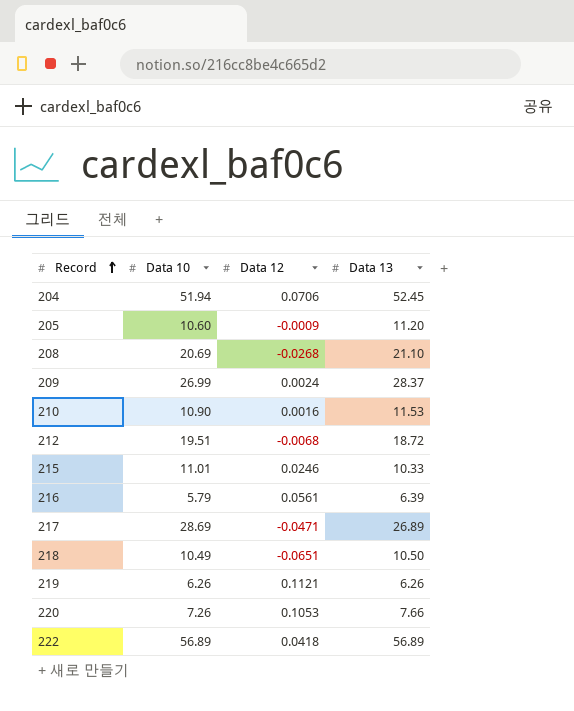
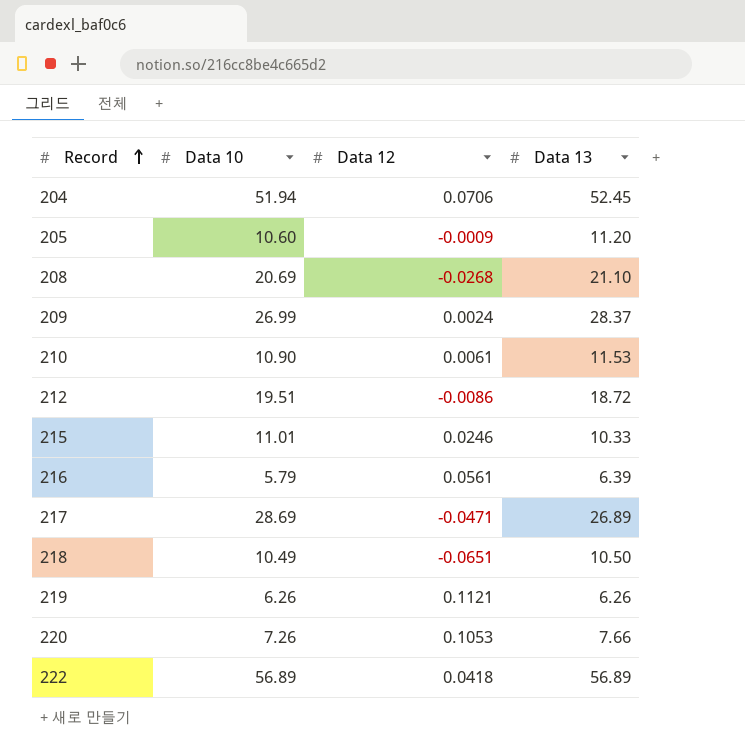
210 | Data 12: 0.0016 -> 0.0061
212 | Data 12: -0.0068 -> -0.0086

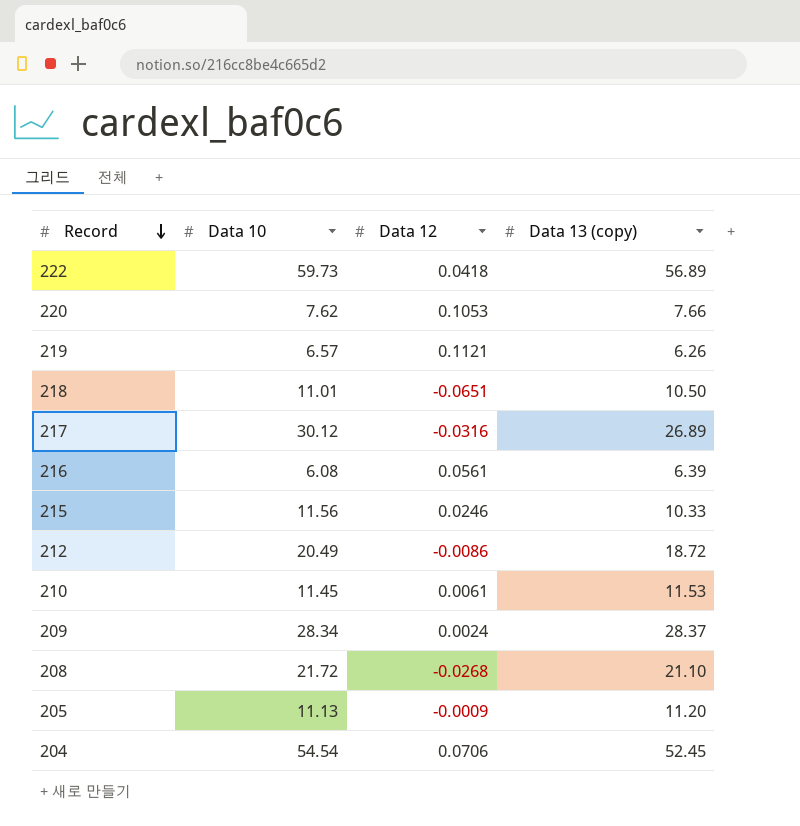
row order: Record ascending -> Record descending
column name: Data 13 -> Data 13 (copy)
222 | Data 10: 56.89 -> 59.73
220 | Data 10: 7.26 -> 7.62
219 | Data 10: 6.26 -> 6.57
218 | Data 10: 10.49 -> 11.01
217 | Data 10: 28.69 -> 30.12
217 | Data 12: -0.0471 -> -0.0316
216 | Data 10: 5.79 -> 6.08
215 | Data 10: 11.01 -> 11.56
212 | Data 10: 19.51 -> 20.49
210 | Data 10: 10.90 -> 11.45
209 | Data 10: 26.99 -> 28.34
208 | Data 10: 20.69 -> 21.72
205 | Data 10: 10.60 -> 11.13
204 | Data 10: 51.94 -> 54.54

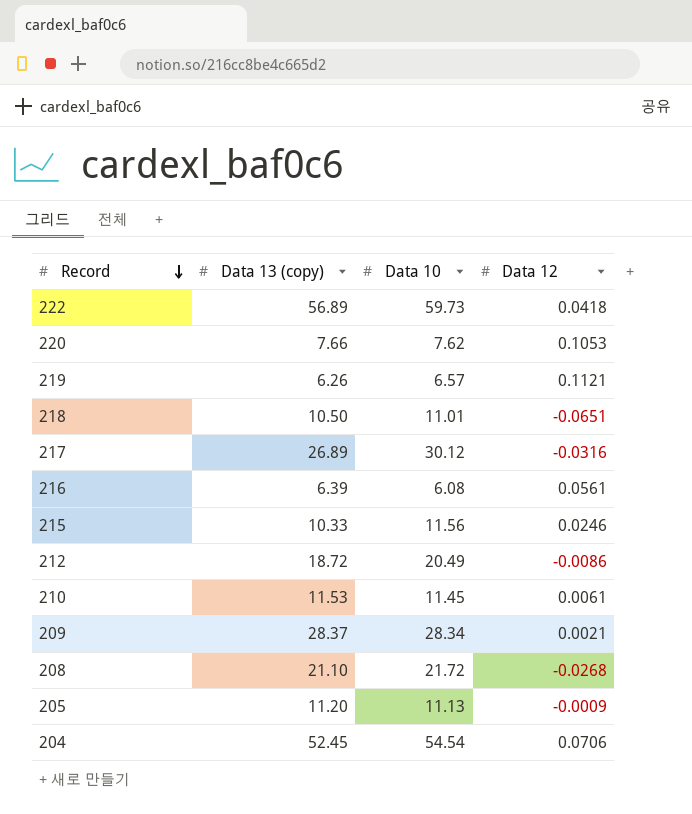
column Data 13 (copy) | position: 4 -> 2
209 | Data 12: 0.0024 -> 0.0021

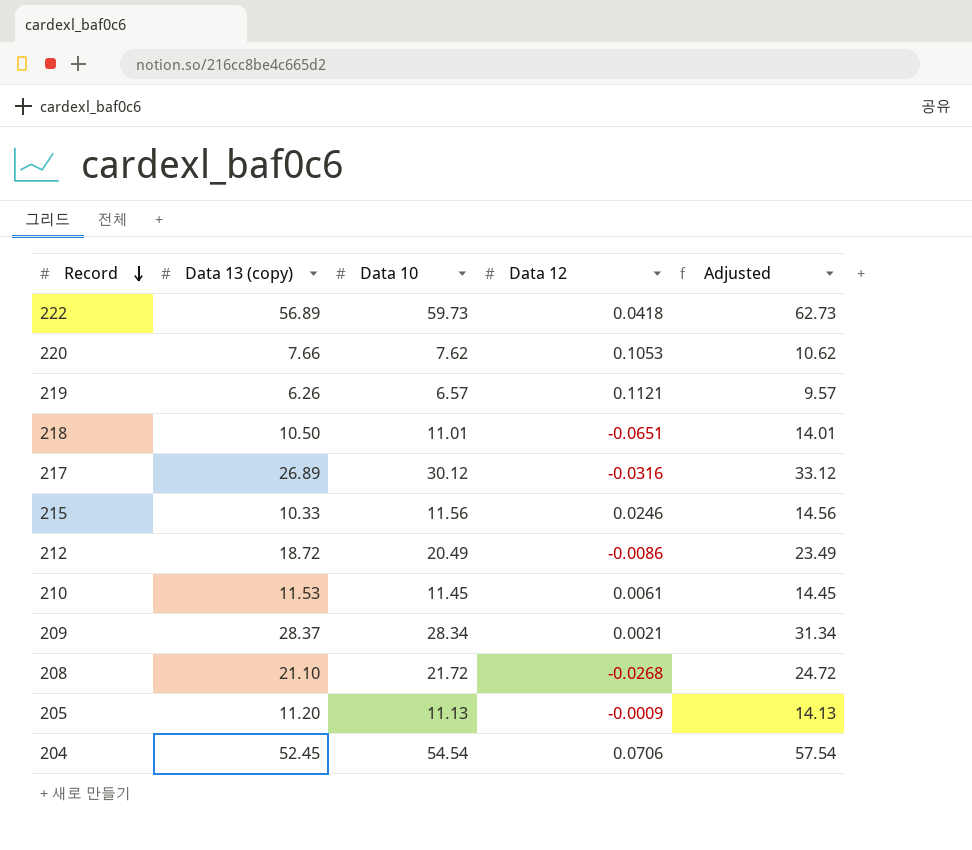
column Adjusted | formula: none -> [Data 10] + 3
row 216: 6.39 | 6.08 | 0.0561 -> none

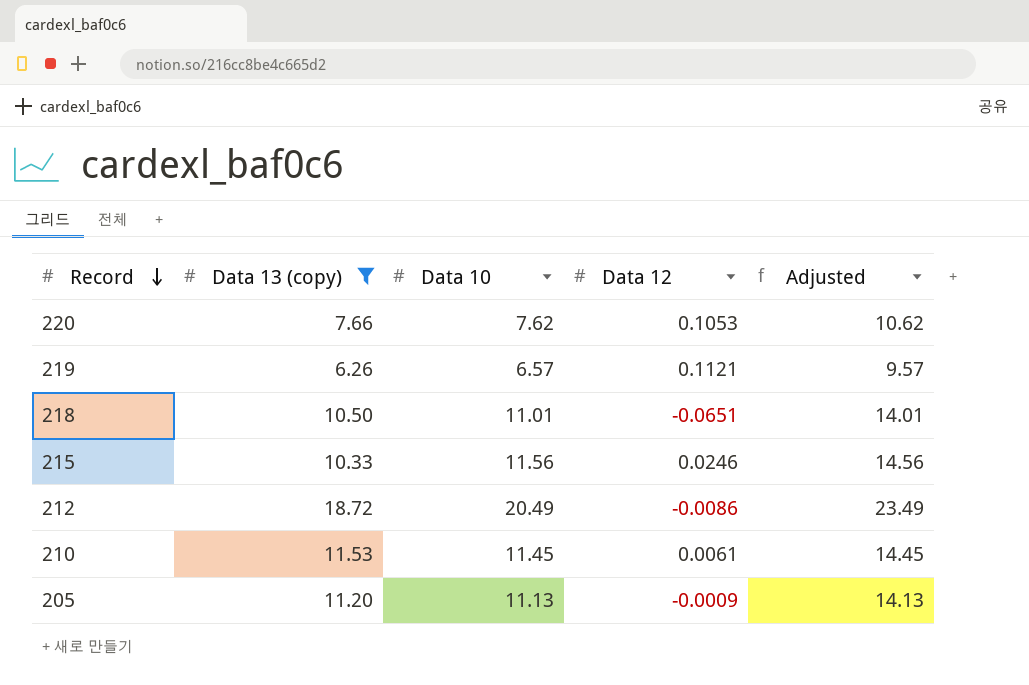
filter: none -> Data 13 (copy) <= 18.72

